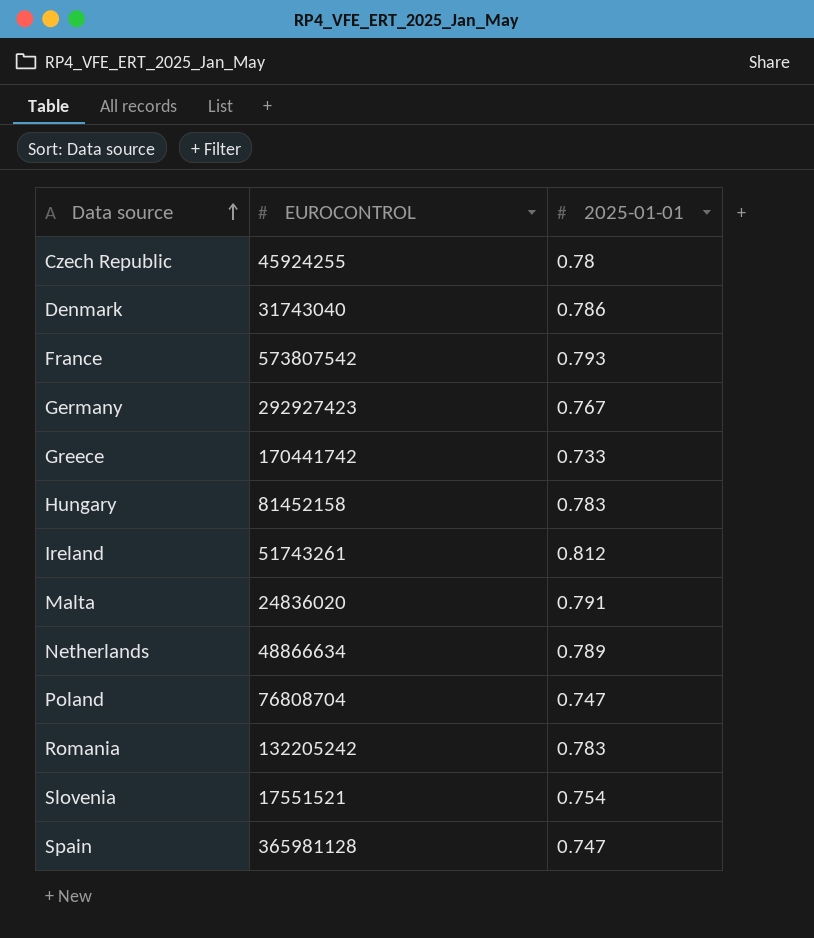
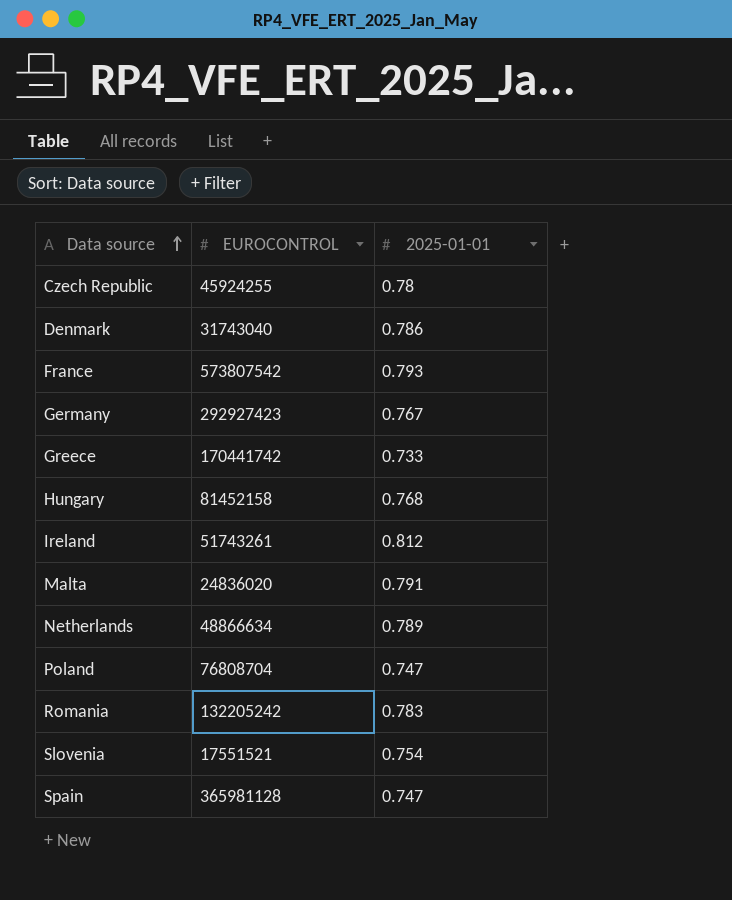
Hungary | 2025-01-01: 0.783 -> 0.768

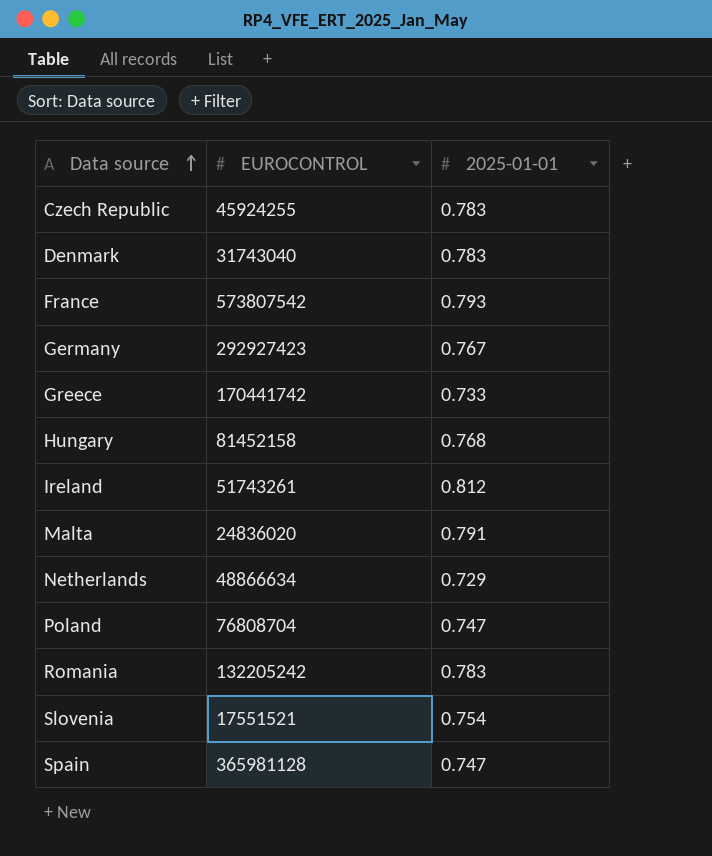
Czech Republic | 2025-01-01: 0.78 -> 0.783
Denmark | 2025-01-01: 0.786 -> 0.783
Netherlands | 2025-01-01: 0.789 -> 0.729

